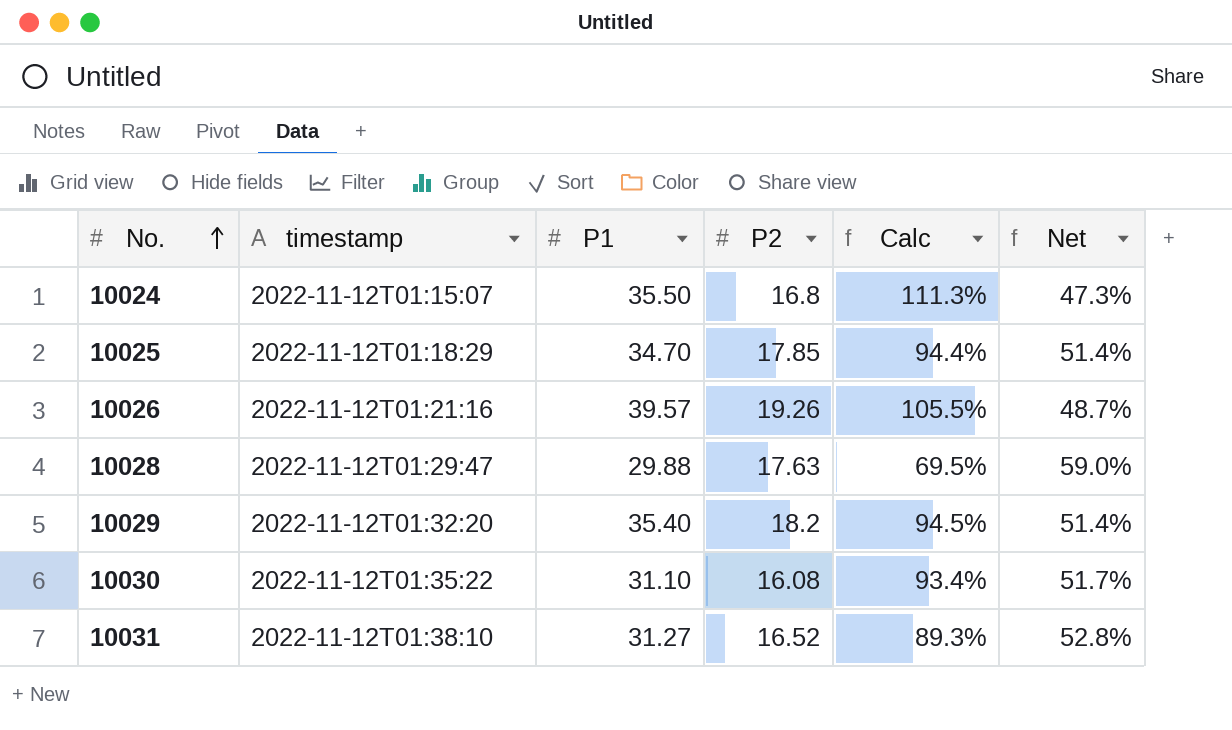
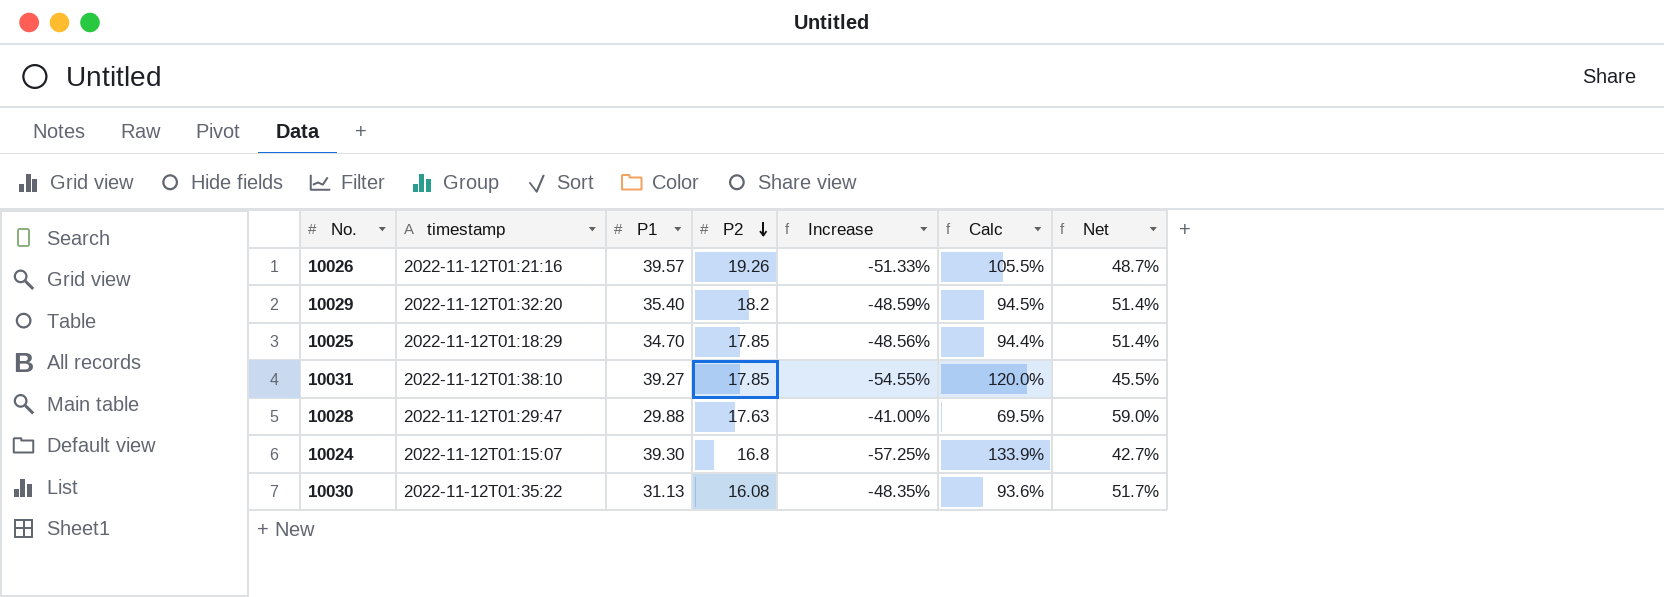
row order: No. ascending -> P2 descending
column Increase | formula: none -> ([P2] - [P1]) / [P1]
10031 | P1: 31.27 -> 39.27
10031 | P2: 16.52 -> 17.85
10031 | Calc: 89.3% -> 120.0%
10031 | Net: 52.8% -> 45.5%
10024 | P1: 35.50 -> 39.30
10024 | Calc: 111.3% -> 133.9%
10024 | Net: 47.3% -> 42.7%
10030 | P1: 31.10 -> 31.13
10030 | Calc: 93.4% -> 93.6%

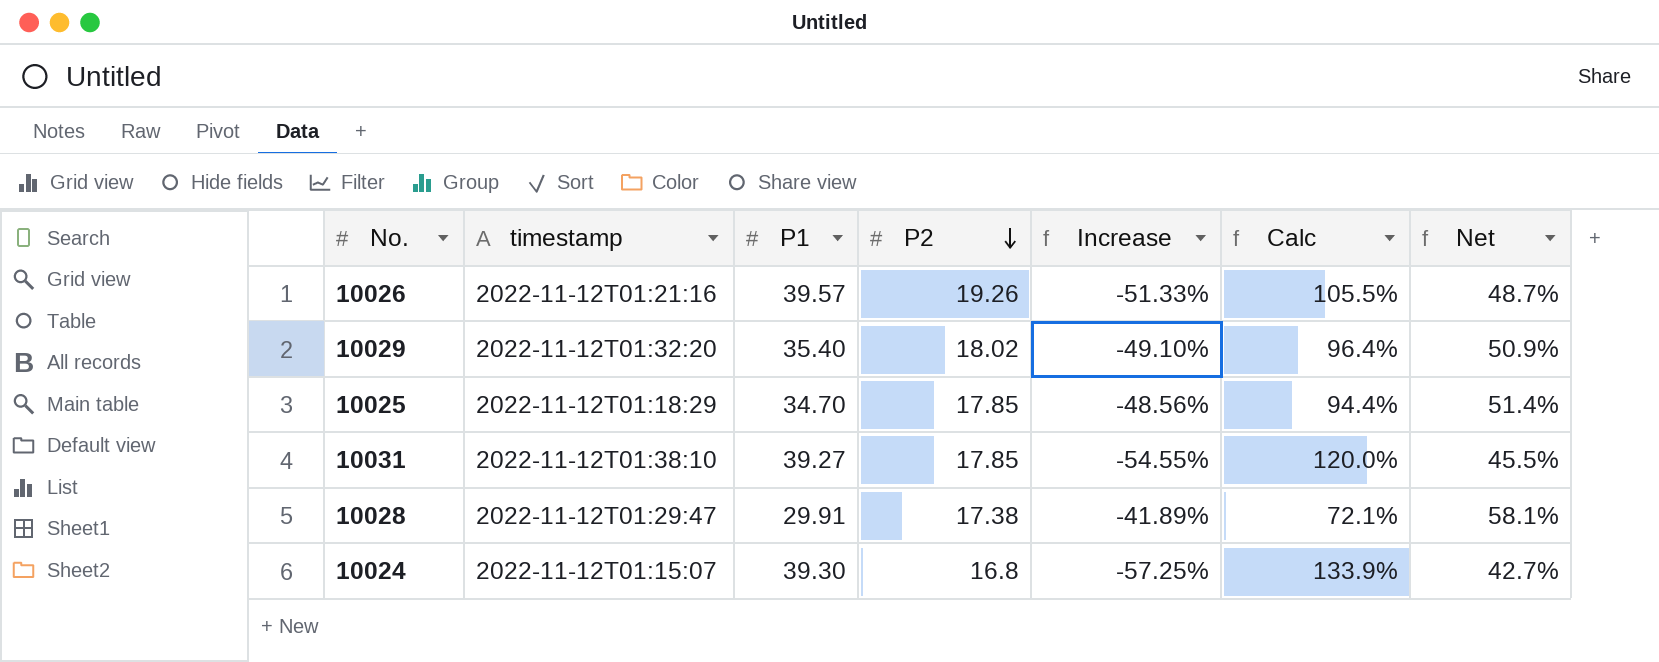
row 10030: 2022-11-12T01:35:22 | 31.13 | 16.08 | -48.35% | 93.6% | 51.7% -> none
10029 | P2: 18.2 -> 18.02
10029 | Increase: -48.59% -> -49.10%
10029 | Calc: 94.5% -> 96.4%
10029 | Net: 51.4% -> 50.9%
10028 | P1: 29.88 -> 29.91
10028 | P2: 17.63 -> 17.38
10028 | Increase: -41.00% -> -41.89%
10028 | Calc: 69.5% -> 72.1%
10028 | Net: 59.0% -> 58.1%

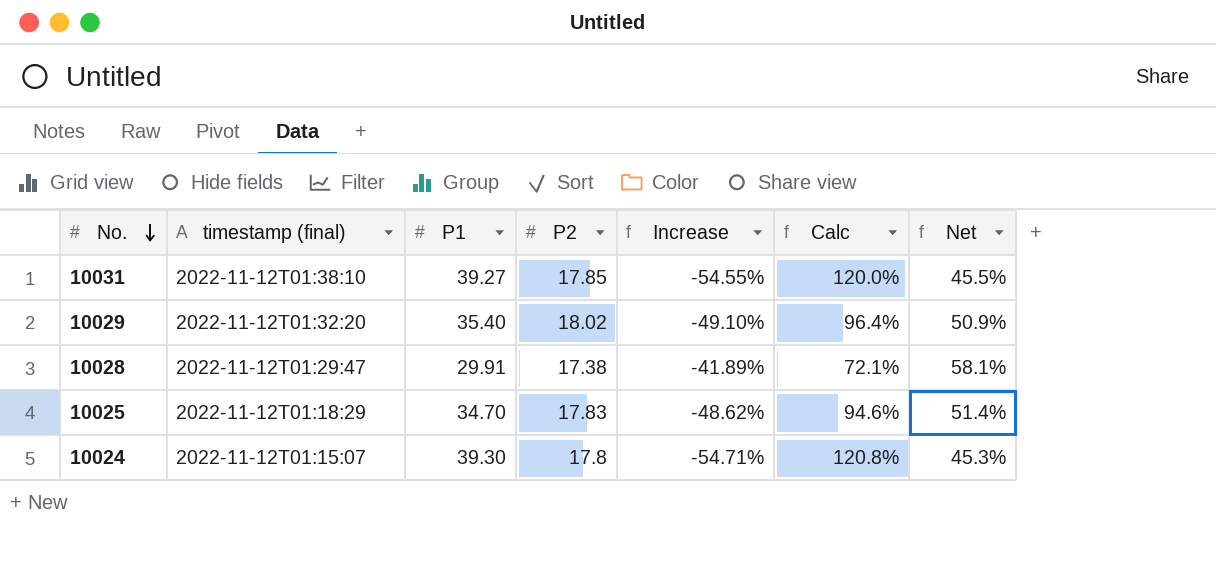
row order: P2 descending -> No. descending
column name: timestamp -> timestamp (final)
row 10026: 2022-11-12T01:21:16 | 39.57 | 19.26 | -51.33% | 105.5% | 48.7% -> none
10025 | P2: 17.85 -> 17.83
10025 | Increase: -48.56% -> -48.62%
10025 | Calc: 94.4% -> 94.6%
10024 | P2: 16.8 -> 17.8
10024 | Increase: -57.25% -> -54.71%
10024 | Calc: 133.9% -> 120.8%
10024 | Net: 42.7% -> 45.3%

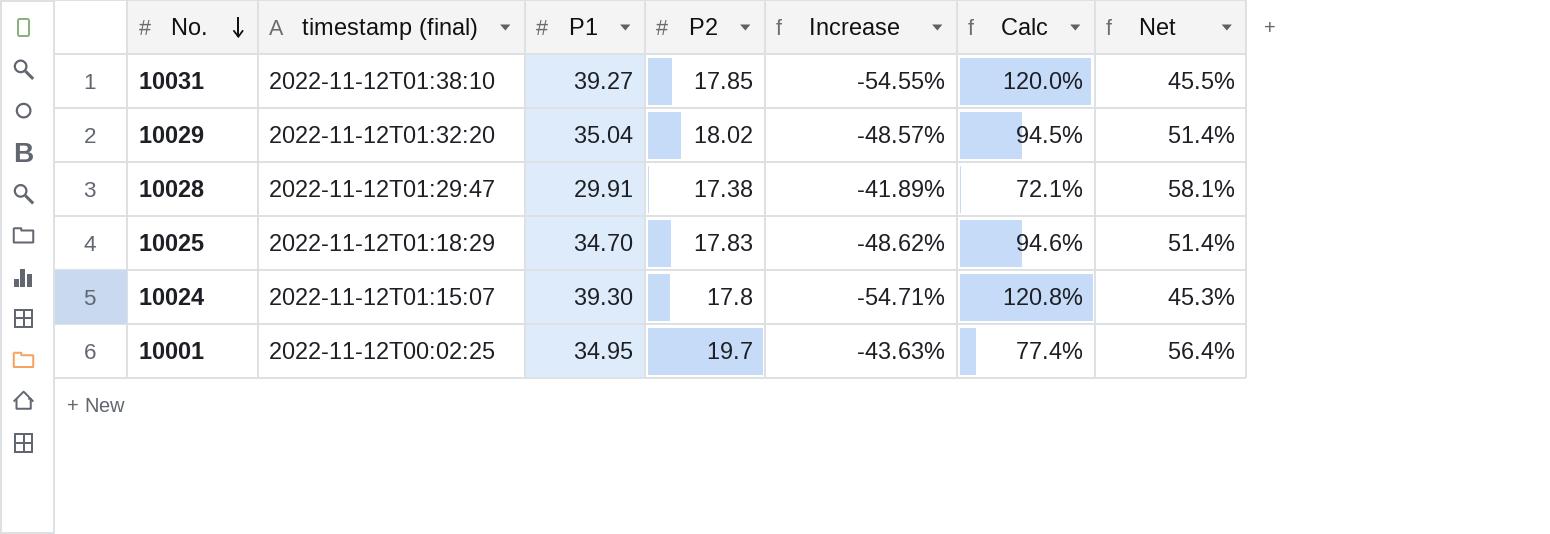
10029 | P1: 35.40 -> 35.04
10029 | Increase: -49.10% -> -48.57%
10029 | Calc: 96.4% -> 94.5%
10029 | Net: 50.9% -> 51.4%
row 10001: none -> 2022-11-12T00:02:25 | 34.95 | 19.7 | -43.63% | 77.4% | 56.4%

